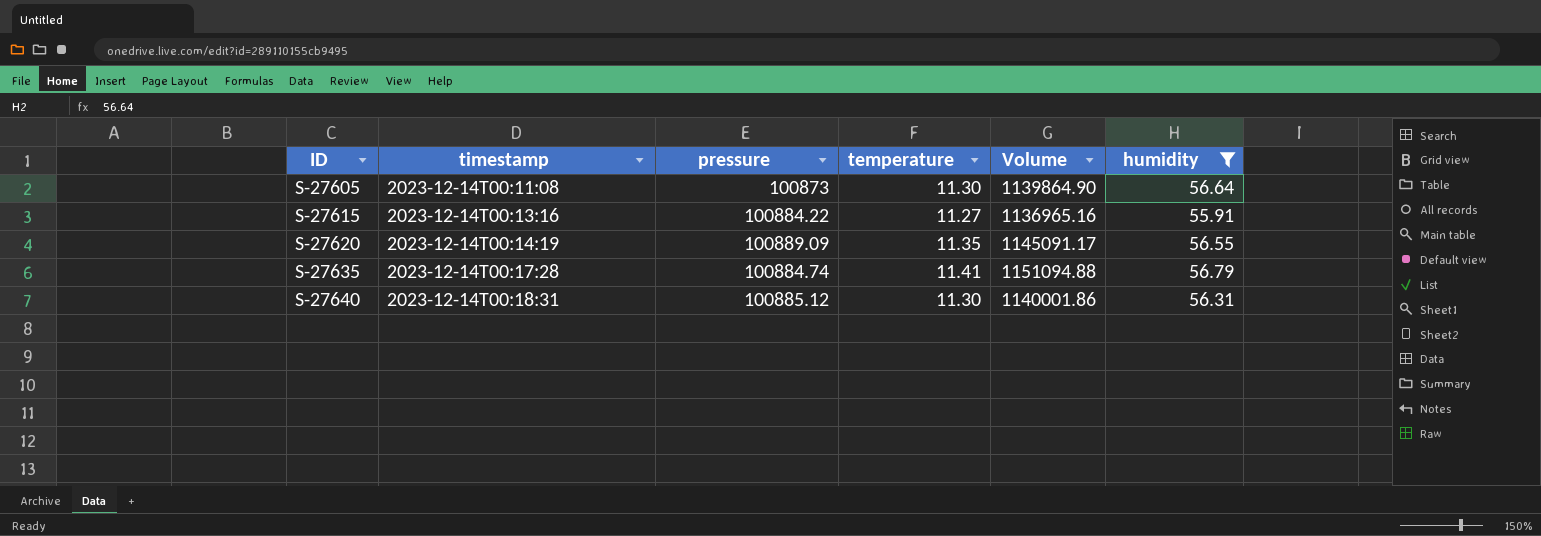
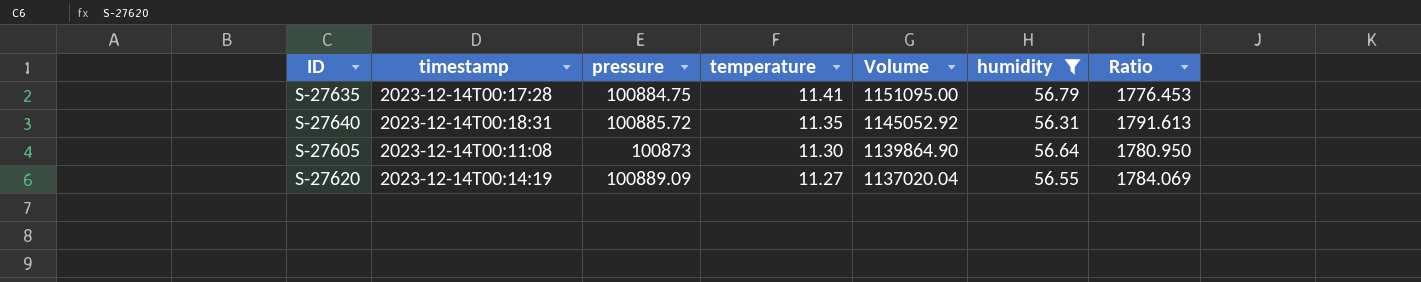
row order: ID ascending -> temperature descending
column Ratio | formula: none -> [pressure] / [humidity]
row S-27615: 2023-12-14T00:13:16 | 100884.22 | 11.27 | 1136965.16 | 55.91 -> none
S-27635 | pressure: 100884.74 -> 100884.75
S-27635 | Volume: 1151094.88 -> 1151095.00
S-27640 | pressure: 100885.12 -> 100885.72
S-27640 | temperature: 11.30 -> 11.35
S-27640 | Volume: 1140001.86 -> 1145052.92
S-27620 | temperature: 11.35 -> 11.27
S-27620 | Volume: 1145091.17 -> 1137020.04

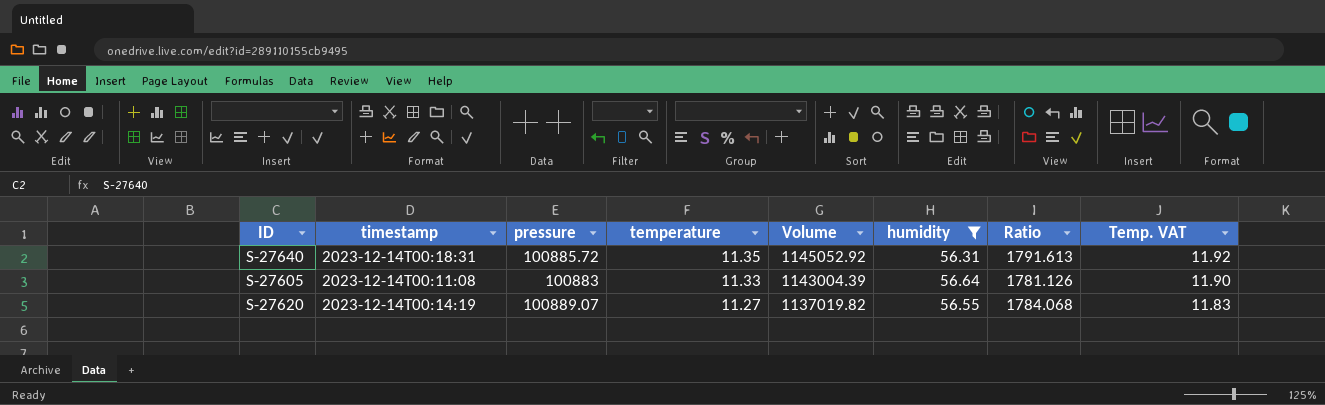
column Temp. VAT | formula: none -> [temperature] * 1.05
row S-27635: 2023-12-14T00:17:28 | 100884.75 | 11.41 | 1151095.00 | 56.79 | 1776.453 -> none
S-27605 | pressure: 100873 -> 100883
S-27605 | temperature: 11.30 -> 11.33
S-27605 | Volume: 1139864.90 -> 1143004.39
S-27605 | Ratio: 1780.950 -> 1781.126
S-27620 | pressure: 100889.09 -> 100889.07
S-27620 | Volume: 1137020.04 -> 1137019.82
S-27620 | Ratio: 1784.069 -> 1784.068

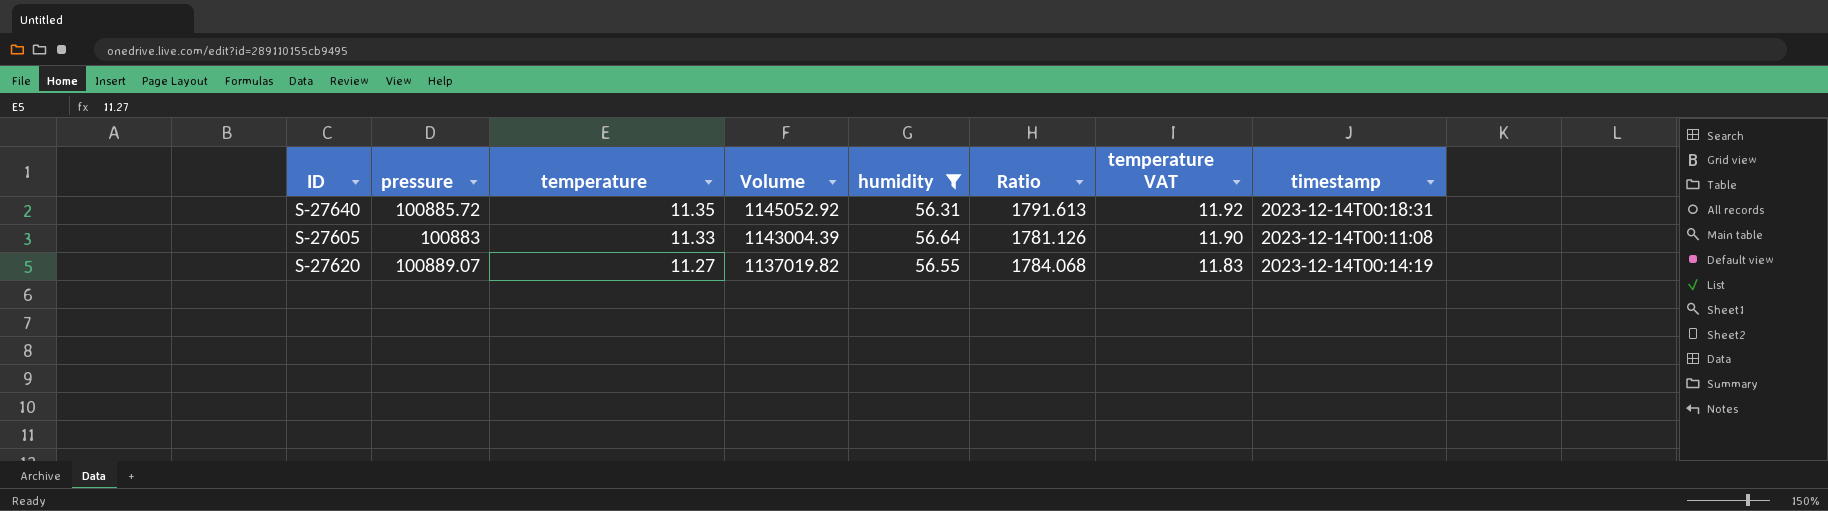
column name: Temp. VAT -> temperature VAT
column timestamp | position: 2 -> 8

